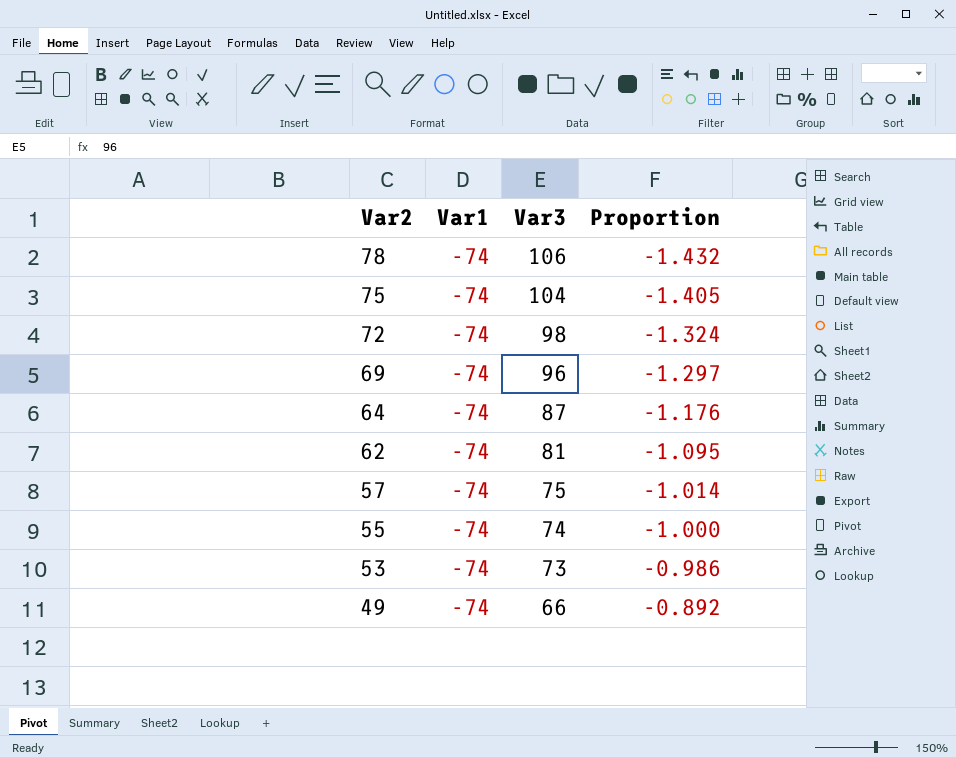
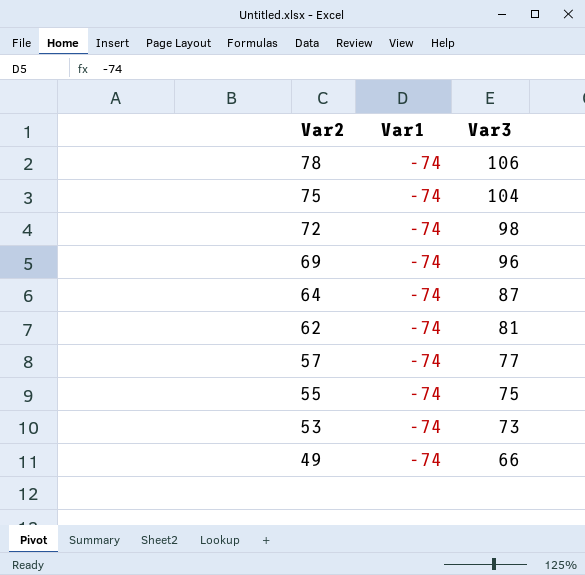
column Proportion | formula: [Var3] / [Var1] -> none
57 | Var3: 75 -> 77
55 | Var3: 74 -> 75

